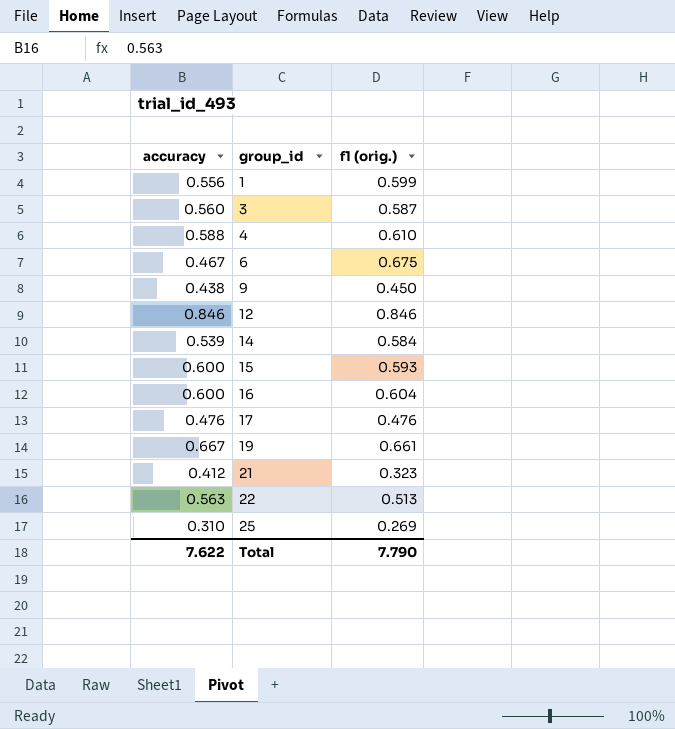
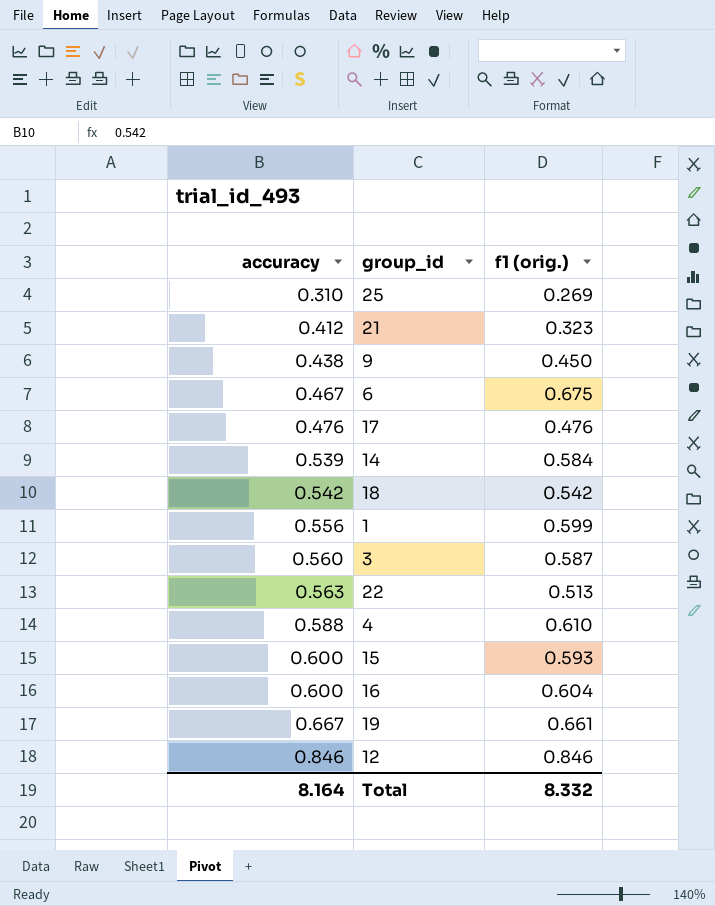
row order: group_id ascending -> accuracy ascending
row 18: none -> 0.542 | 0.542
Total | accuracy: 7.622 -> 8.164
Total | f1 (orig.): 7.790 -> 8.332

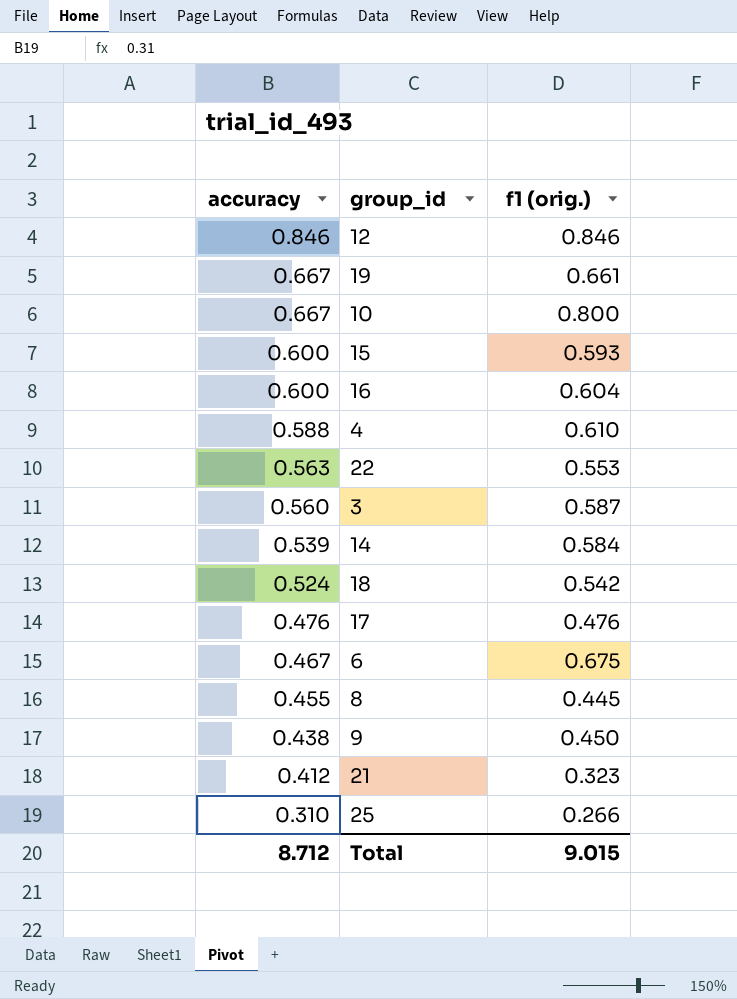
row order: accuracy ascending -> accuracy descending
row 1: 0.556 | 0.599 -> none
row 10: none -> 0.667 | 0.800
22 | f1 (orig.): 0.513 -> 0.553
18 | accuracy: 0.542 -> 0.524
row 8: none -> 0.455 | 0.445
25 | f1 (orig.): 0.269 -> 0.266
Total | accuracy: 8.164 -> 8.712
Total | f1 (orig.): 8.332 -> 9.015

